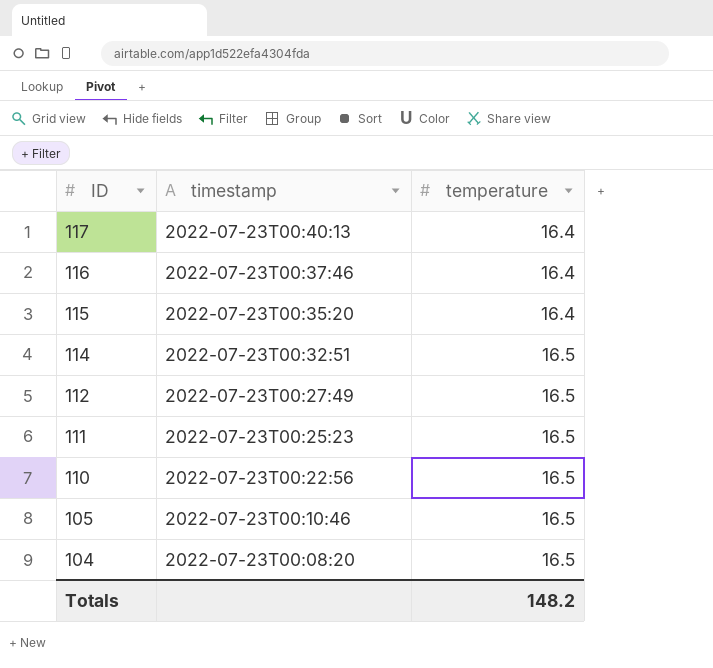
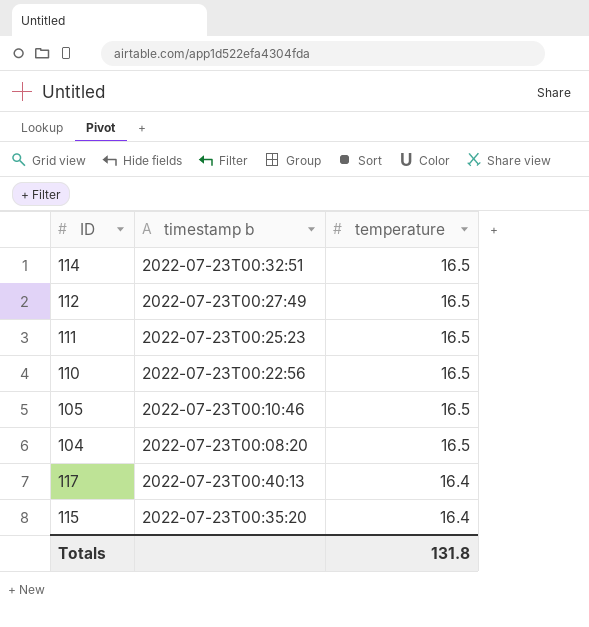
row order: ID descending -> temperature descending
column name: timestamp -> timestamp b
row 116: 2022-07-23T00:37:46 | 16.4 -> none
Totals | temperature: 148.2 -> 131.8

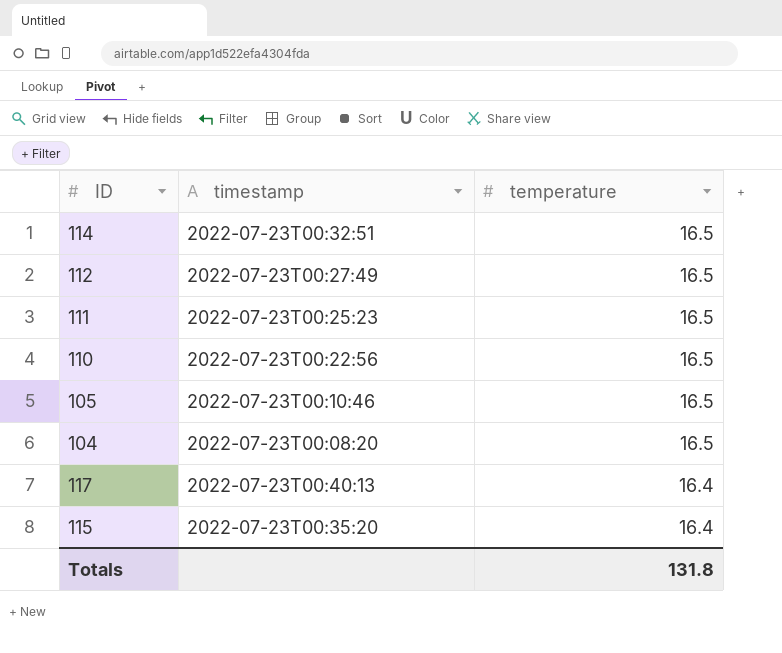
column name: timestamp b -> timestamp

